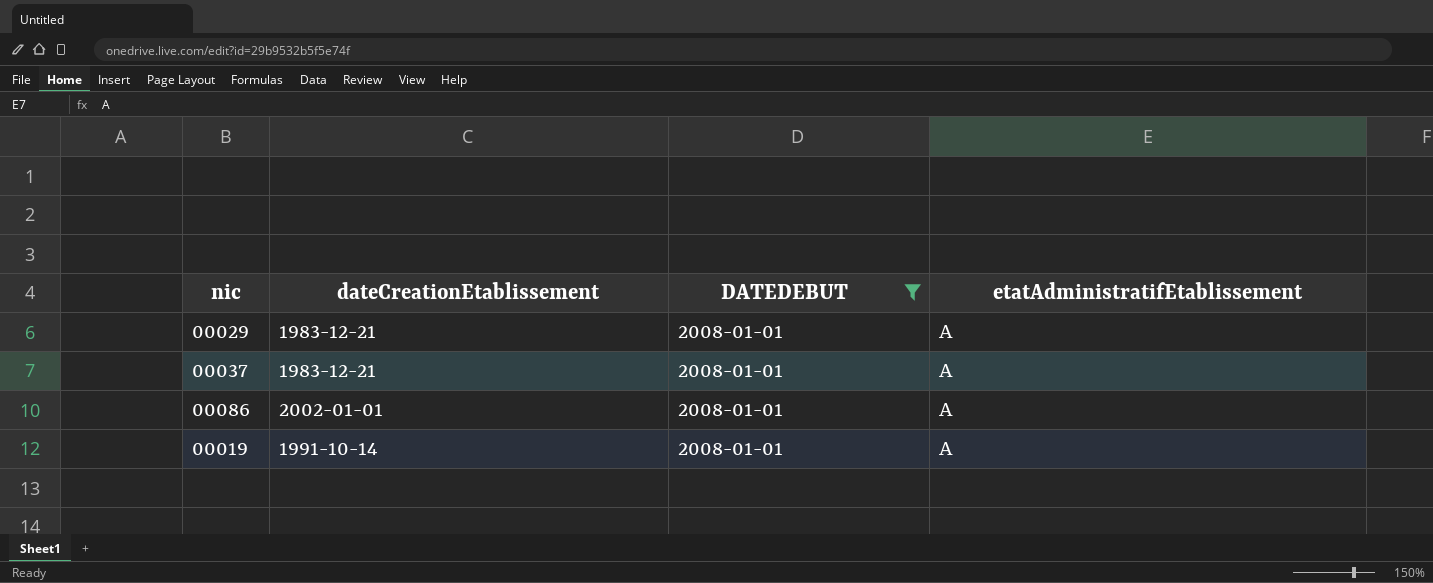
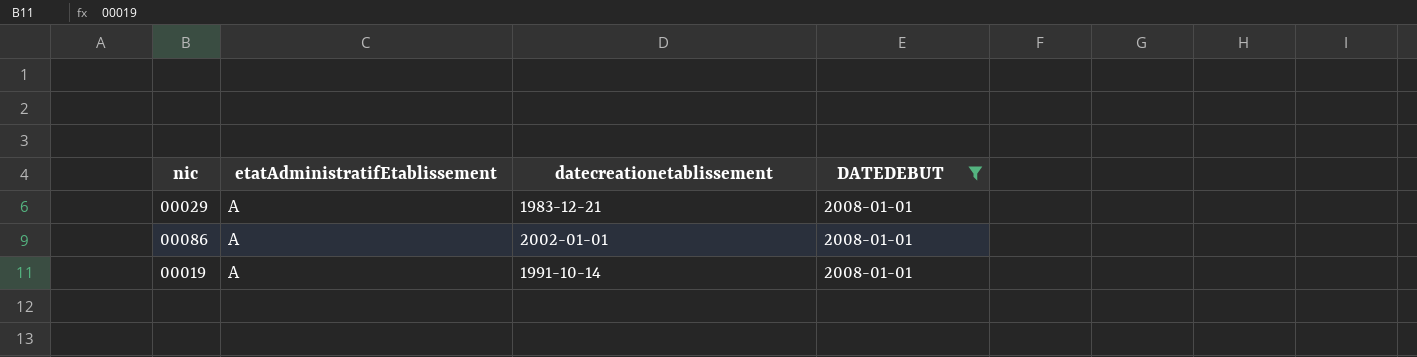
column etatAdministratifEtablissement | position: 4 -> 2
column name: dateCreationEtablissement -> datecreationetablissement
row 00037: 1983-12-21 | 2008-01-01 | A -> none

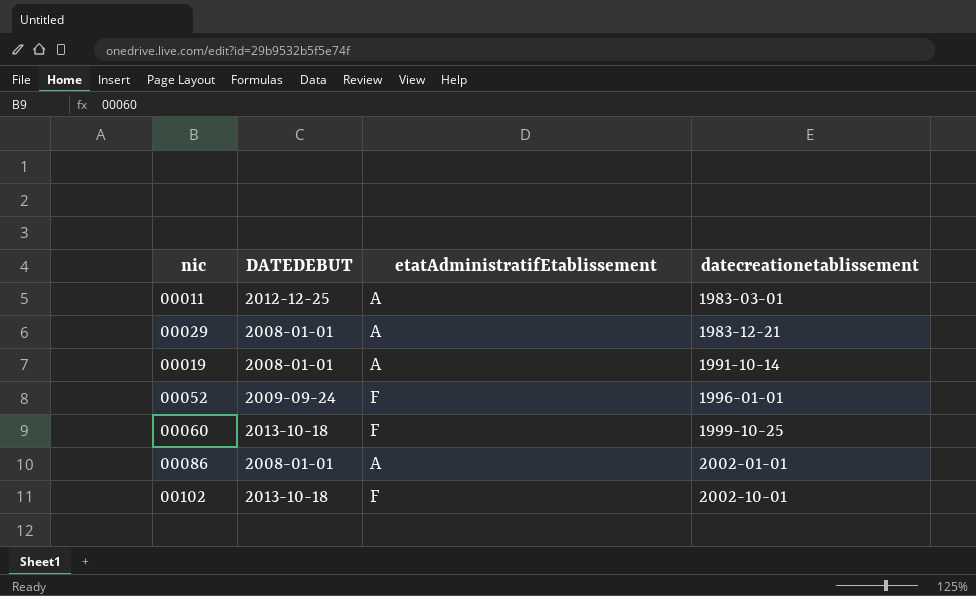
filter: DATEDEBUT = 2008-01-01 -> none
row order: none -> datecreationetablissement ascending
column DATEDEBUT | position: 4 -> 2

